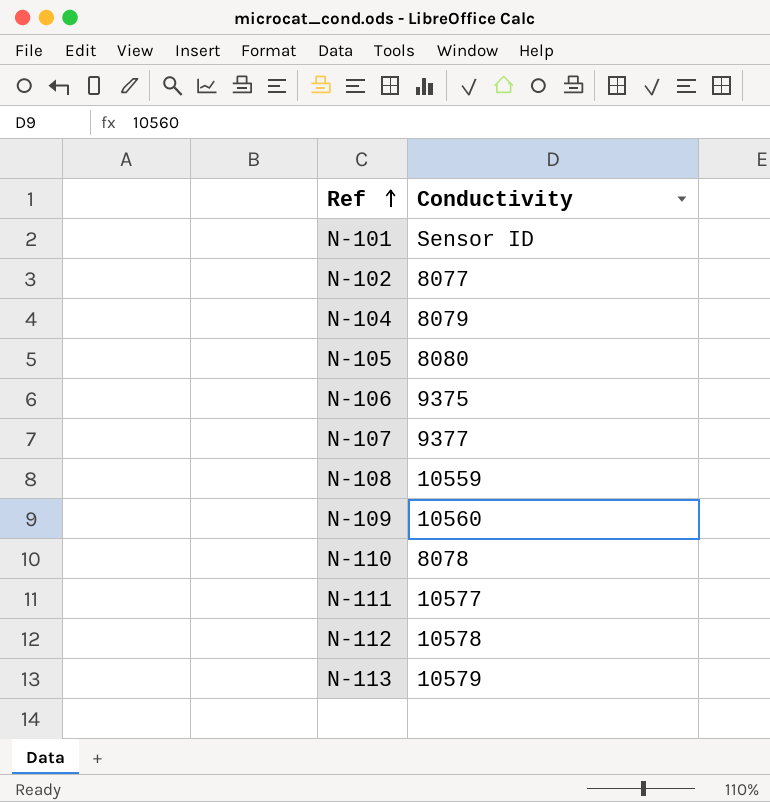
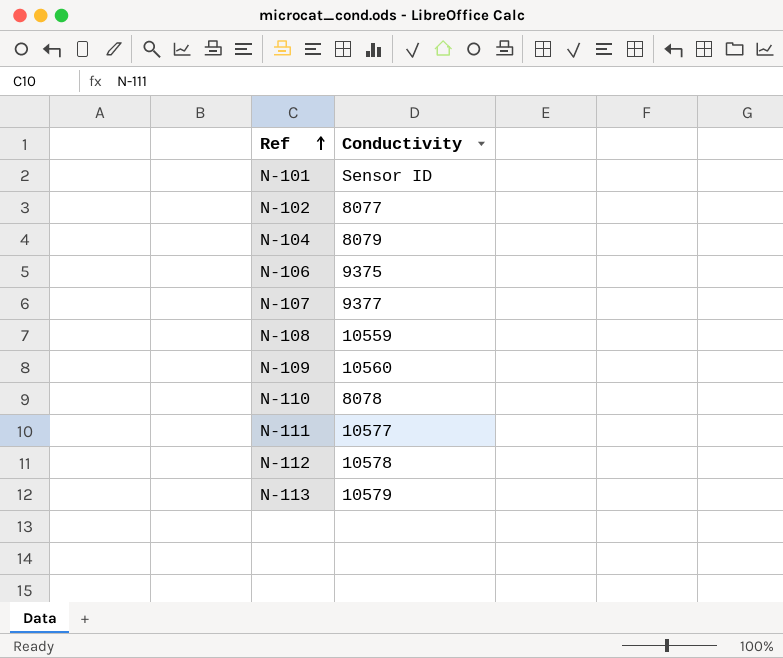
row N-105: 8080 -> none

